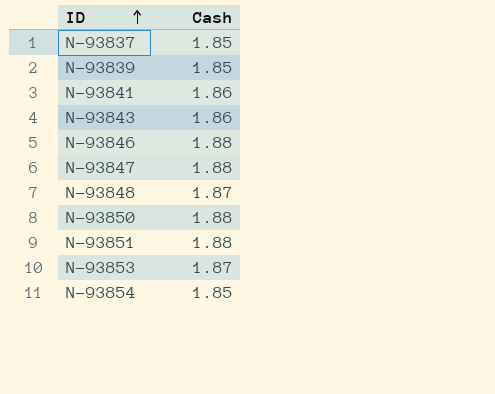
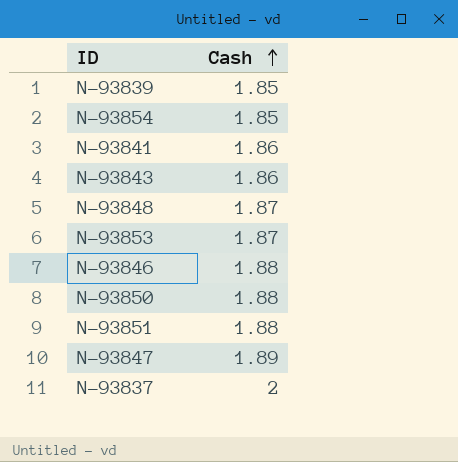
row order: ID ascending -> Cash ascending
N-93847 | Cash: 1.88 -> 1.89
N-93837 | Cash: 1.85 -> 2

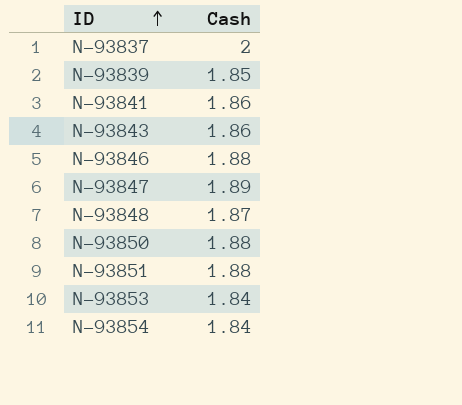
row order: Cash ascending -> ID ascending
N-93853 | Cash: 1.87 -> 1.84
N-93854 | Cash: 1.85 -> 1.84

